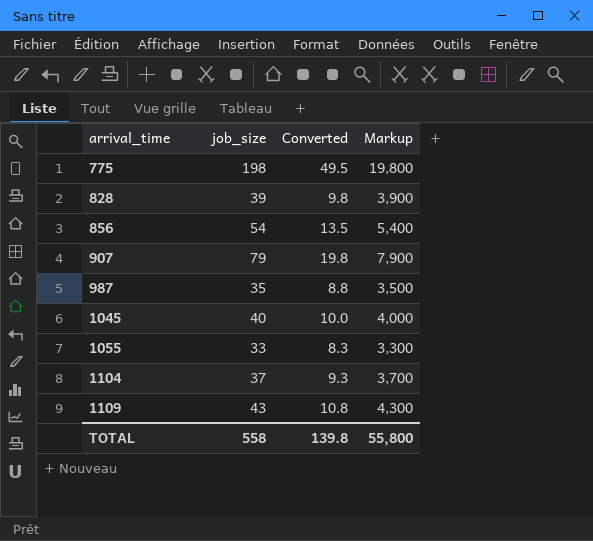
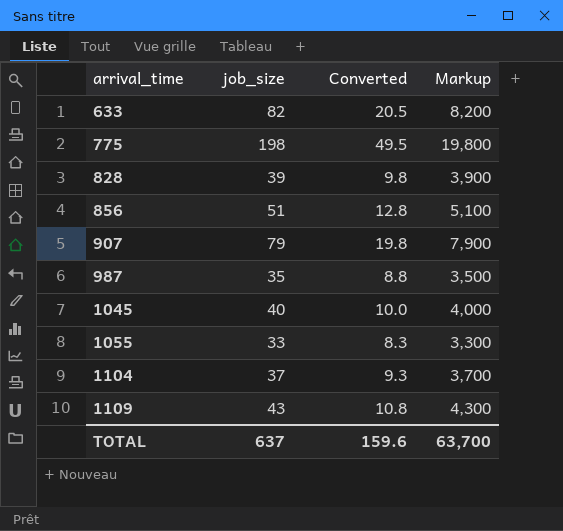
row 633: none -> 82 | 20.5 | 8,200
856 | job_size: 54 -> 51
856 | Converted: 13.5 -> 12.8
856 | Markup: 5,400 -> 5,100
TOTAL | job_size: 558 -> 637
TOTAL | Converted: 139.8 -> 159.6
TOTAL | Markup: 55,800 -> 63,700

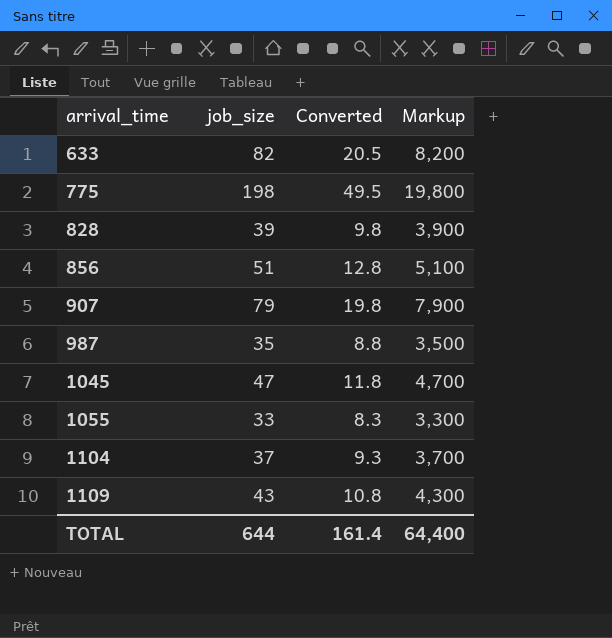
1045 | job_size: 40 -> 47
1045 | Converted: 10.0 -> 11.8
1045 | Markup: 4,000 -> 4,700
TOTAL | job_size: 637 -> 644
TOTAL | Converted: 159.6 -> 161.4
TOTAL | Markup: 63,700 -> 64,400

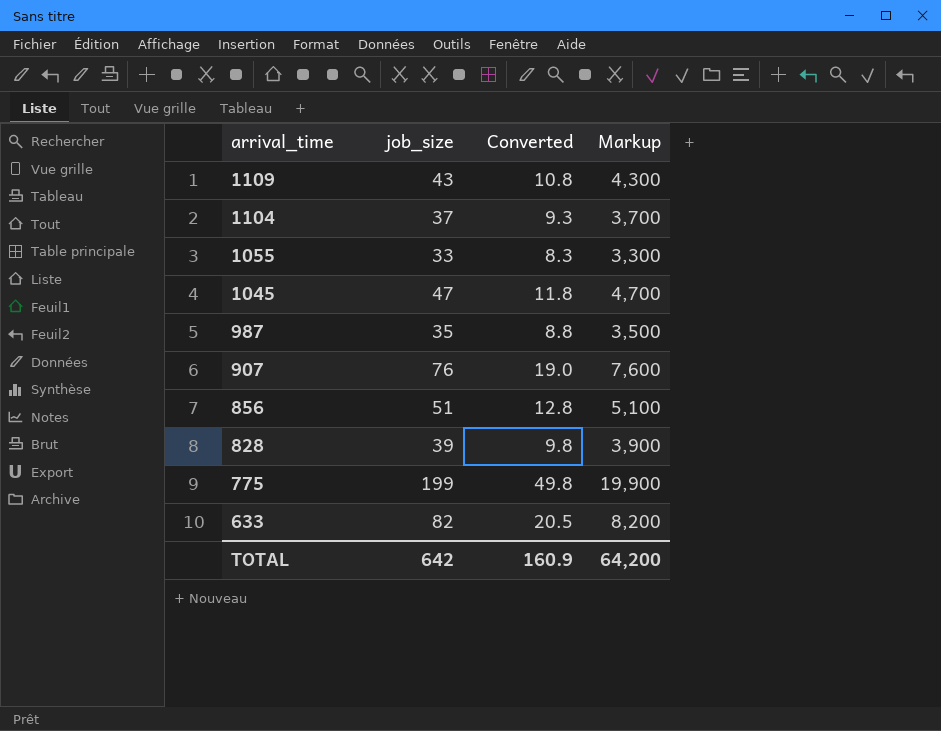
row order: arrival_time ascending -> arrival_time descending
907 | job_size: 79 -> 76
907 | Converted: 19.8 -> 19.0
907 | Markup: 7,900 -> 7,600
775 | job_size: 198 -> 199
775 | Converted: 49.5 -> 49.8
775 | Markup: 19,800 -> 19,900
TOTAL | job_size: 644 -> 642
TOTAL | Converted: 161.4 -> 160.9
TOTAL | Markup: 64,400 -> 64,200

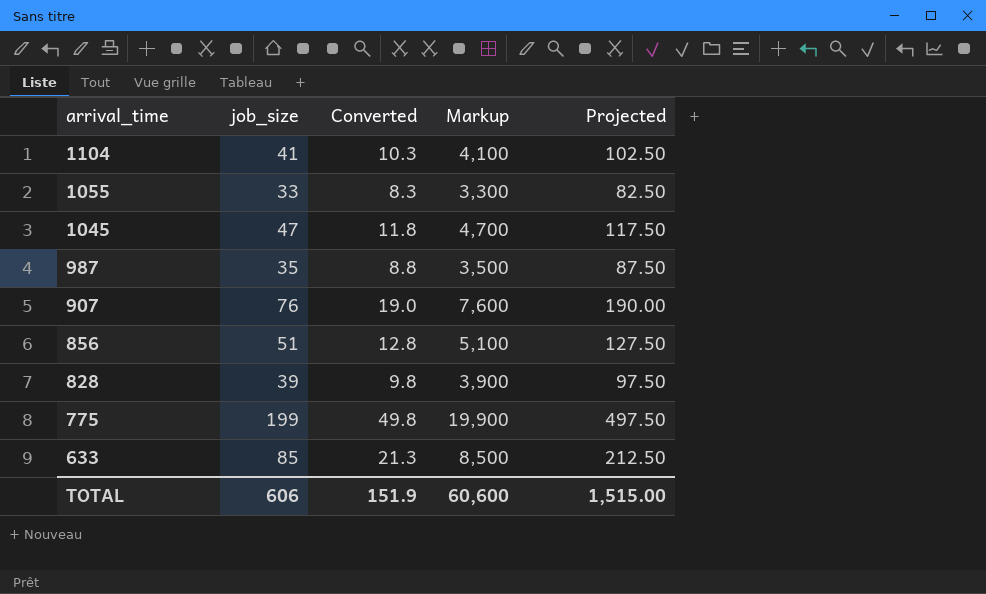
column Projected | formula: none -> [job_size] * 2.5
row 1109: 43 | 10.8 | 4,300 -> none
1104 | job_size: 37 -> 41
1104 | Converted: 9.3 -> 10.3
1104 | Markup: 3,700 -> 4,100
633 | job_size: 82 -> 85
633 | Converted: 20.5 -> 21.3
633 | Markup: 8,200 -> 8,500
TOTAL | job_size: 642 -> 606
TOTAL | Converted: 160.9 -> 151.9
TOTAL | Markup: 64,200 -> 60,600

